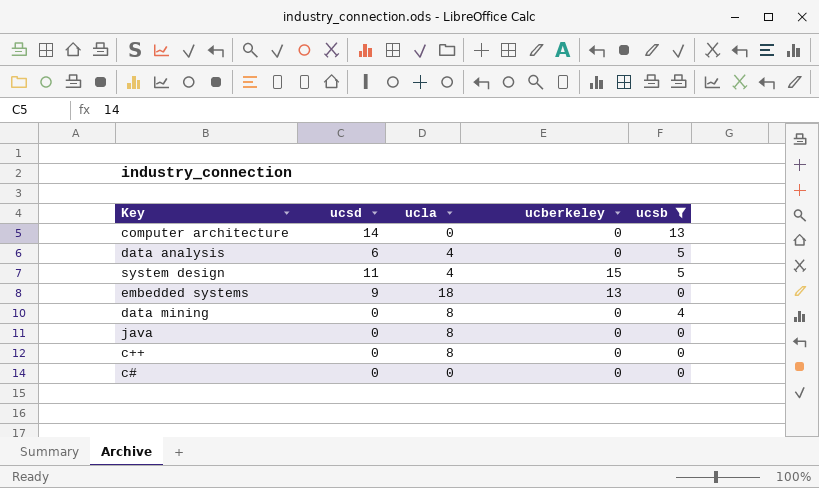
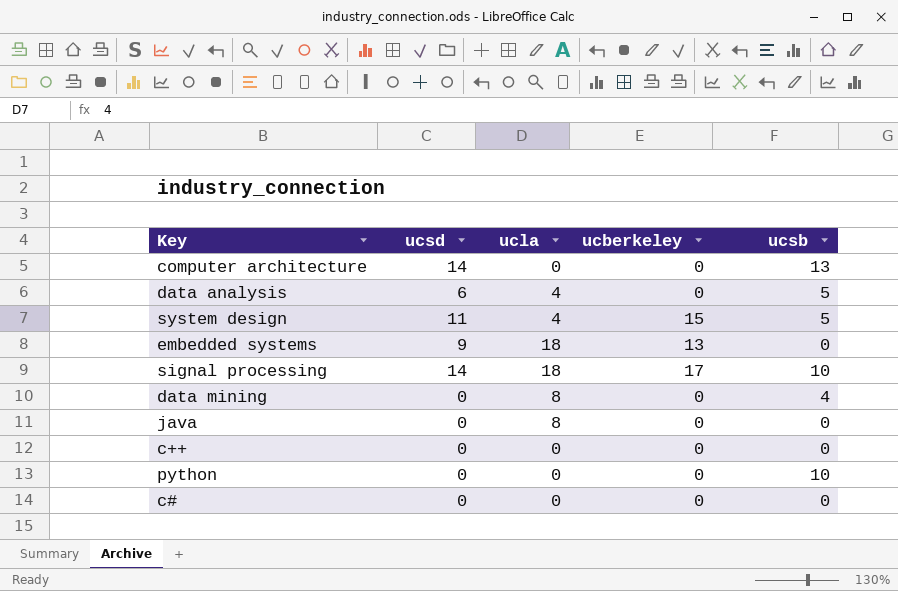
filter: ucsb != 10 -> none
c++ | ucla: 8 -> 0

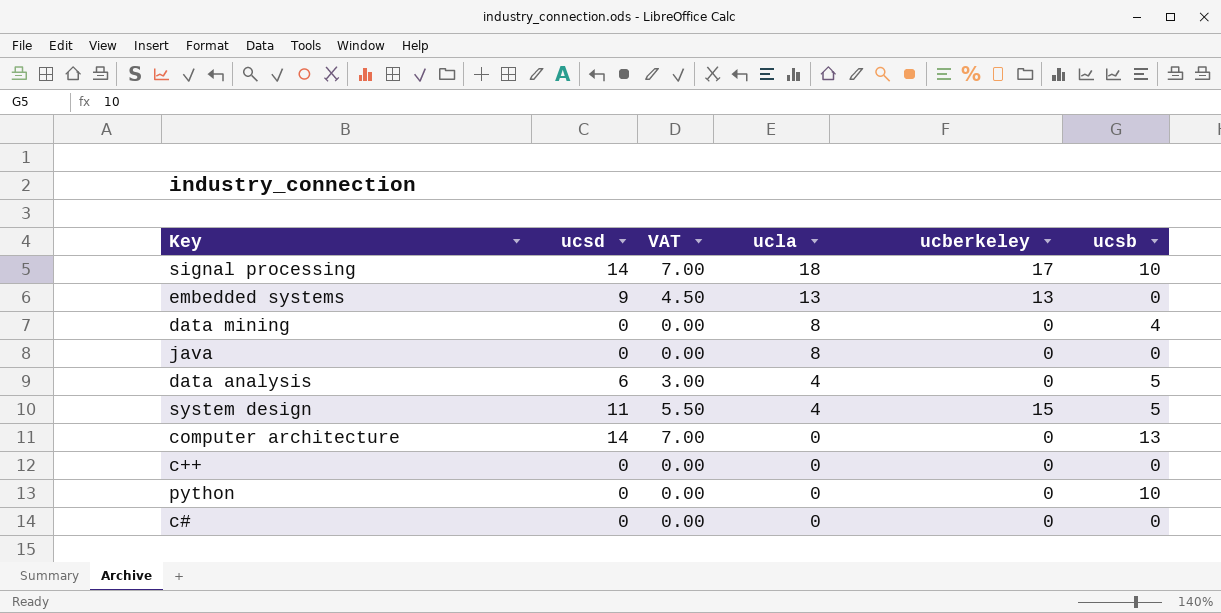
row order: none -> ucla descending
column VAT | formula: none -> [ucsd] * 0.5
embedded systems | ucla: 18 -> 13

